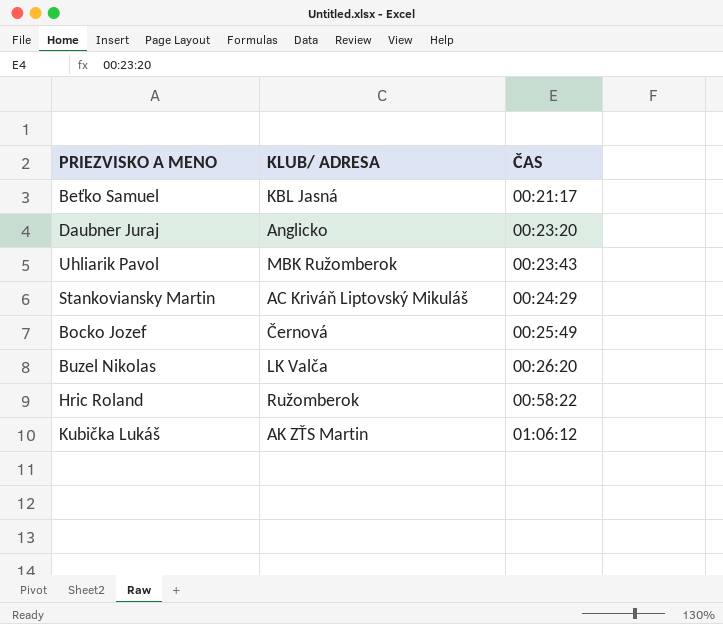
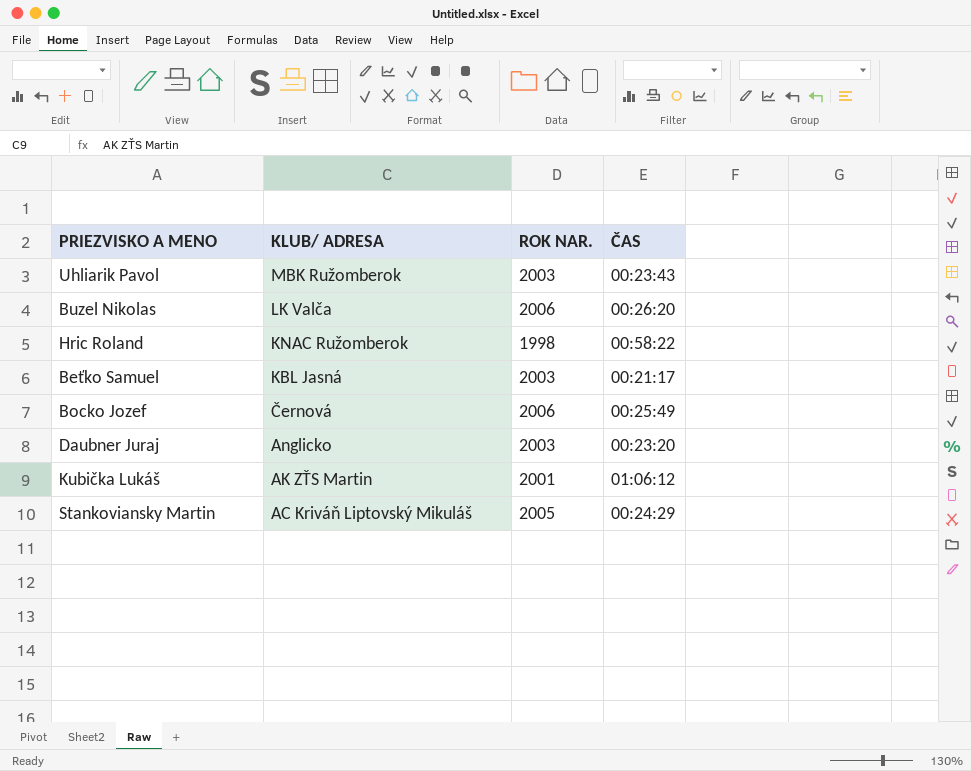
row order: ČAS ascending -> KLUB/ ADRESA descending
column ROK NAR. | position: none -> 3
Hric Roland | KLUB/ ADRESA: Ružomberok -> KNAC Ružomberok

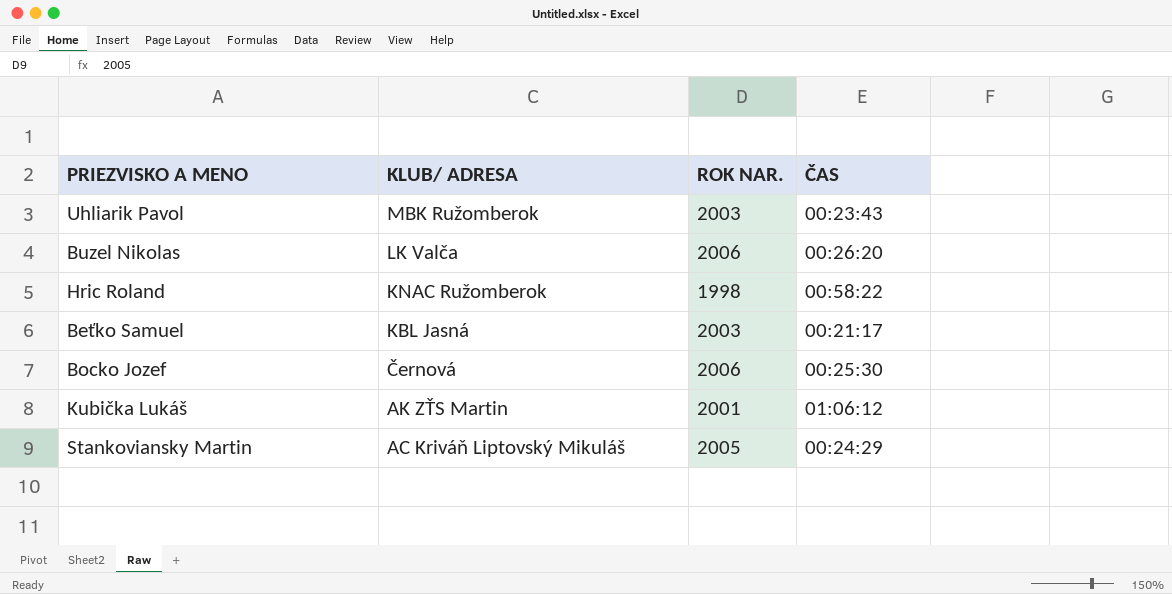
row Daubner Juraj: Anglicko | 2003 | 00:23:20 -> none
Bocko Jozef | ČAS: 00:25:49 -> 00:25:30

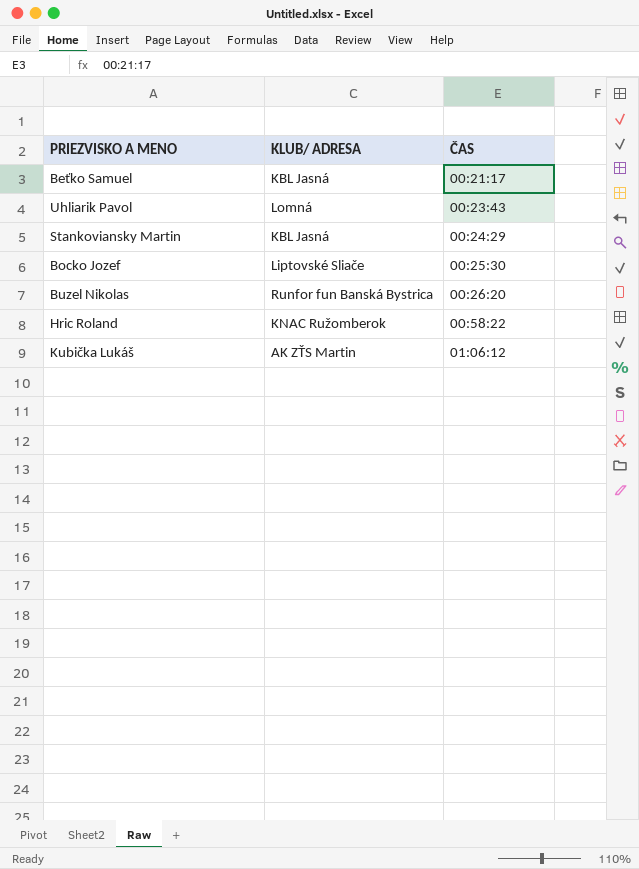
row order: KLUB/ ADRESA descending -> ČAS ascending
column ROK NAR. | position: 3 -> none
Uhliarik Pavol | KLUB/ ADRESA: MBK Ružomberok -> Lomná
Stankoviansky Martin | KLUB/ ADRESA: AC Kriváň Liptovský Mikuláš -> KBL Jasná
Bocko Jozef | KLUB/ ADRESA: Černová -> Liptovské Sliače
Buzel Nikolas | KLUB/ ADRESA: LK Valča -> Runfor fun Banská Bystrica

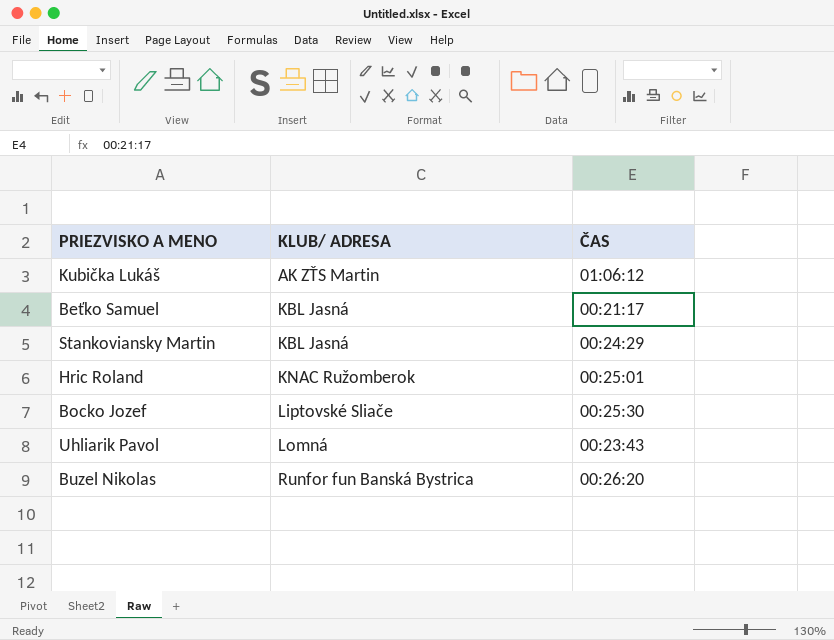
row order: ČAS ascending -> KLUB/ ADRESA ascending
Hric Roland | ČAS: 00:58:22 -> 00:25:01

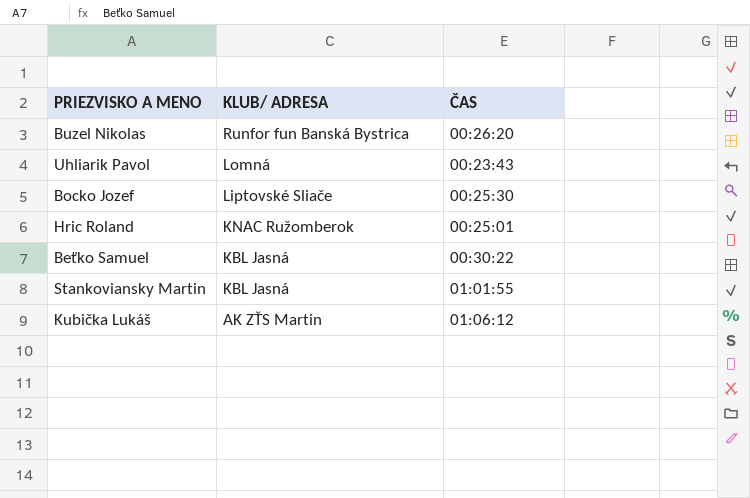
row order: KLUB/ ADRESA ascending -> KLUB/ ADRESA descending
Beťko Samuel | ČAS: 00:21:17 -> 00:30:22
Stankoviansky Martin | ČAS: 00:24:29 -> 01:01:55

